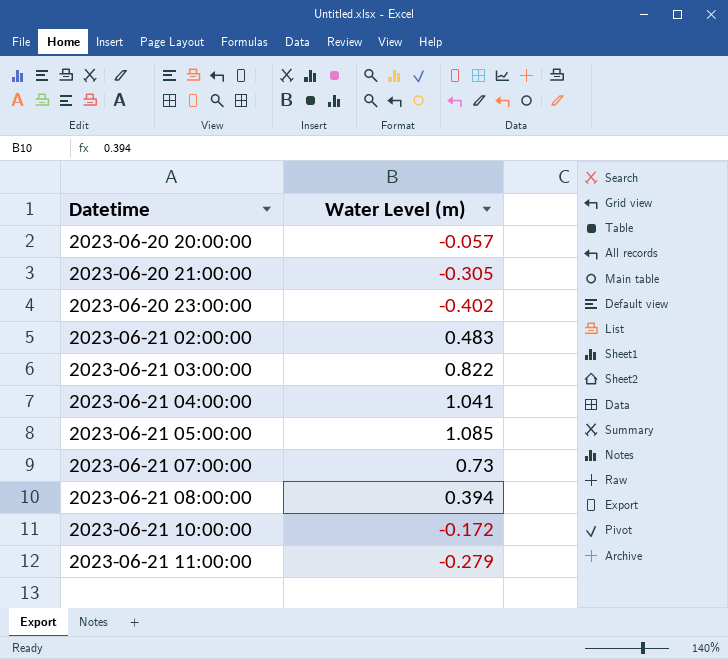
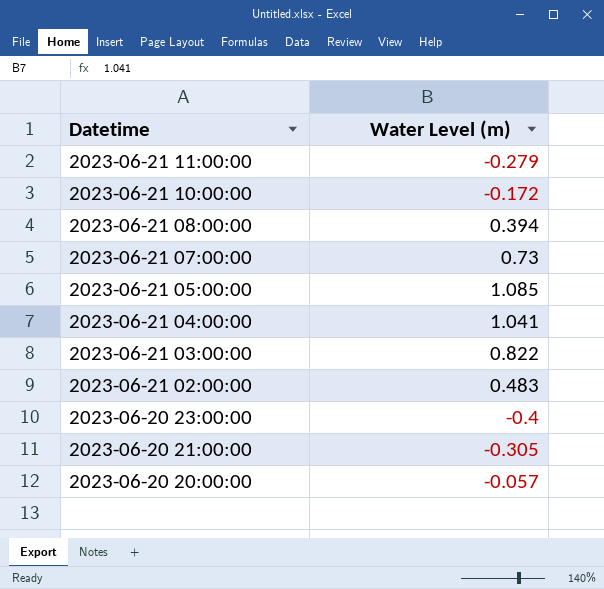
row order: Datetime ascending -> Datetime descending
2023-06-20 23:00:00 | Water Level (m): -0.402 -> -0.4

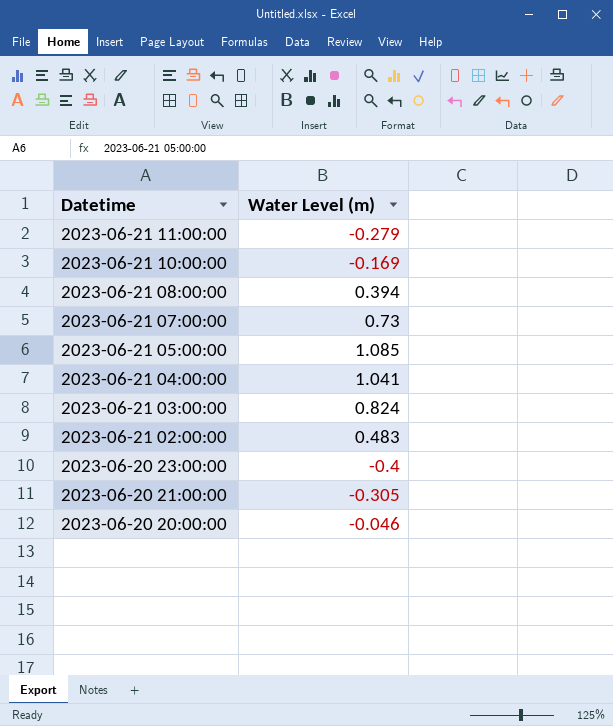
2023-06-21 10:00:00 | Water Level (m): -0.172 -> -0.169
2023-06-21 03:00:00 | Water Level (m): 0.822 -> 0.824
2023-06-20 20:00:00 | Water Level (m): -0.057 -> -0.046

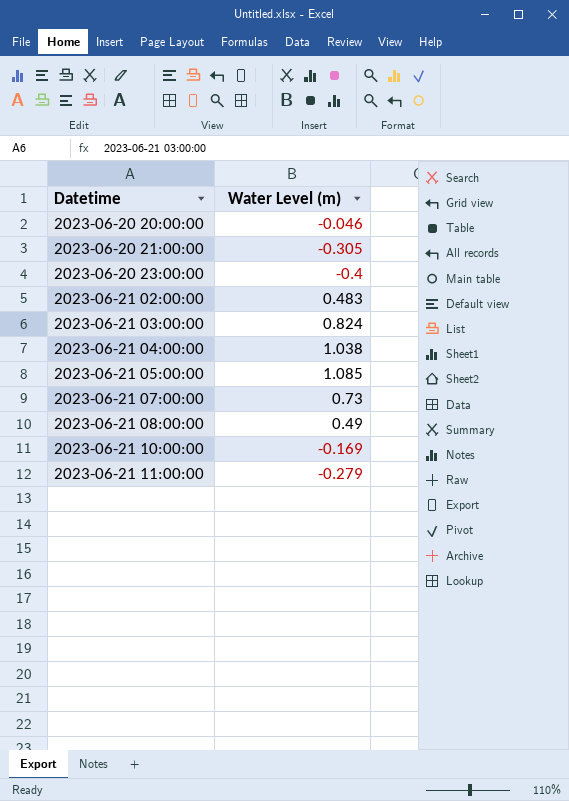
row order: Datetime descending -> Datetime ascending
2023-06-21 04:00:00 | Water Level (m): 1.041 -> 1.038
2023-06-21 08:00:00 | Water Level (m): 0.394 -> 0.49

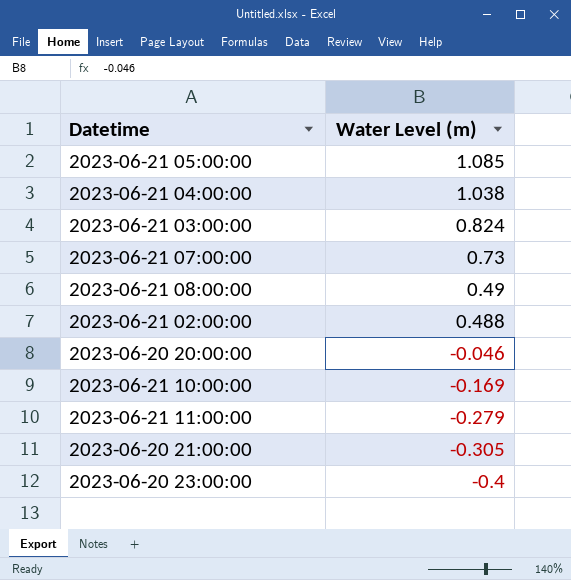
row order: Datetime ascending -> Water Level (m) descending
2023-06-21 02:00:00 | Water Level (m): 0.483 -> 0.488

